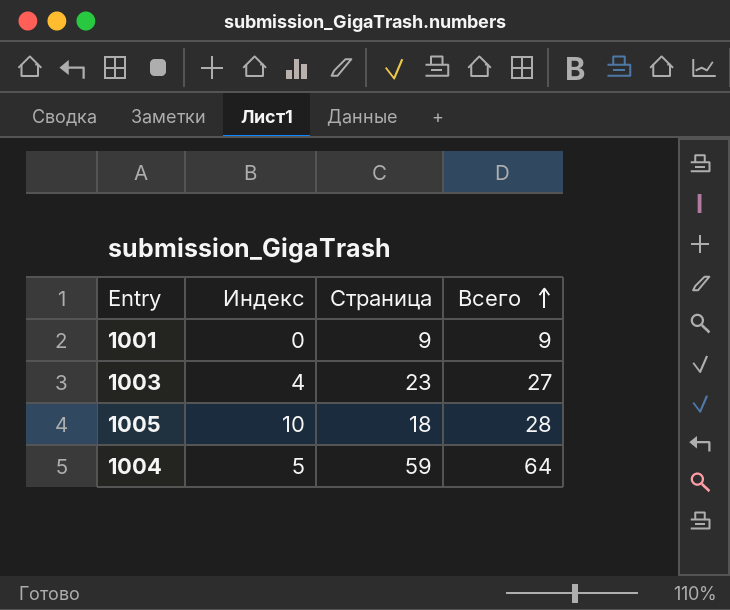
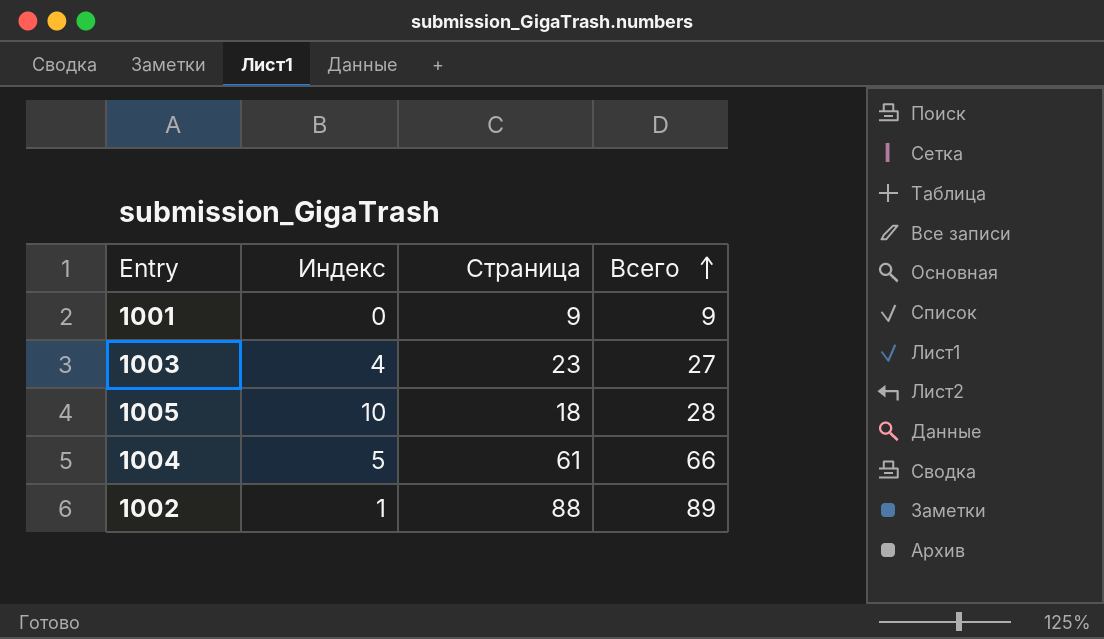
1004 | Страница: 59 -> 61
1004 | Всего: 64 -> 66
row 1002: none -> 1 | 88 | 89

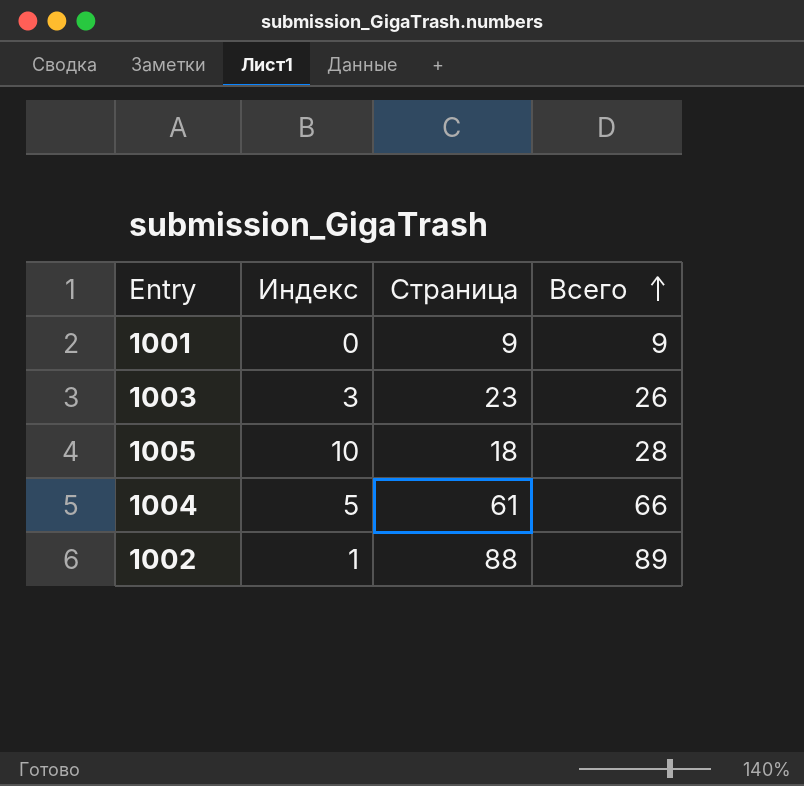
1003 | Индекс: 4 -> 3
1003 | Всего: 27 -> 26

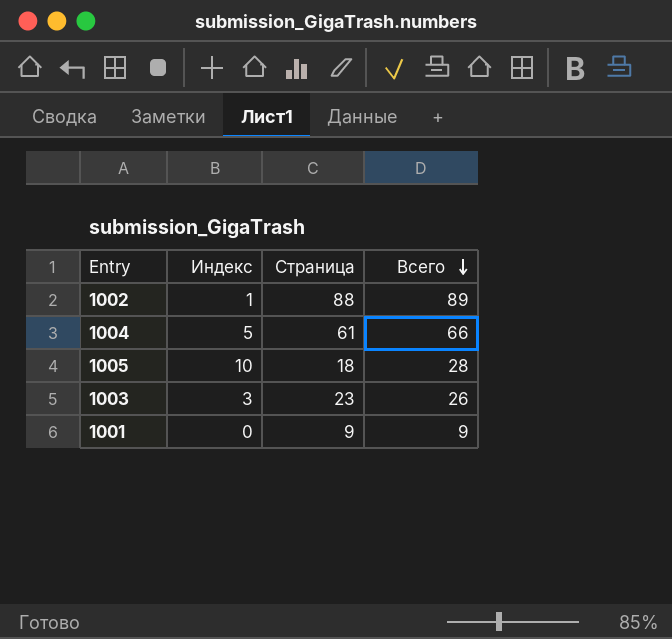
row order: Всего ascending -> Всего descending

